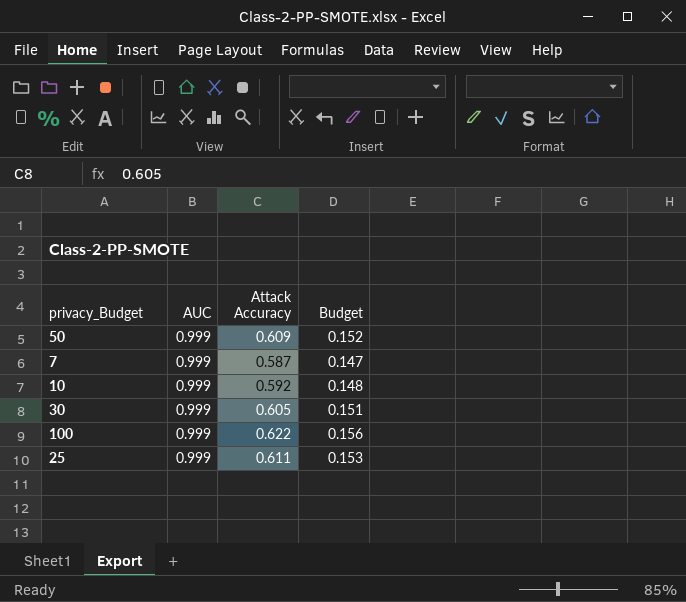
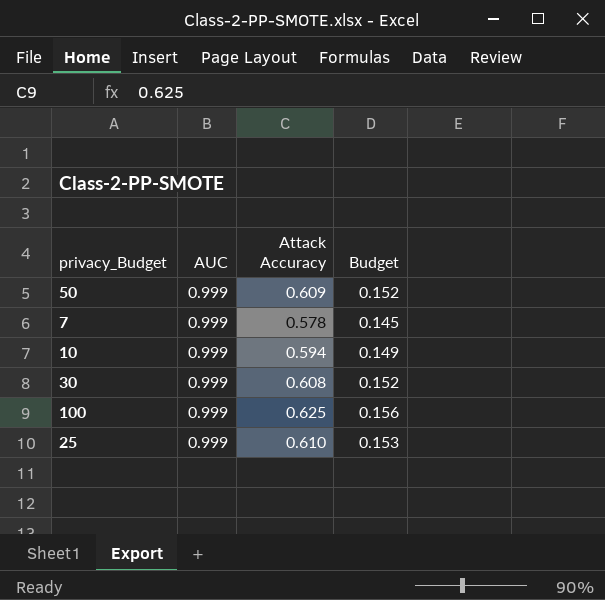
7 | Attack Accuracy: 0.587 -> 0.578
7 | Budget: 0.147 -> 0.145
10 | Attack Accuracy: 0.592 -> 0.594
10 | Budget: 0.148 -> 0.149
30 | Attack Accuracy: 0.605 -> 0.608
30 | Budget: 0.151 -> 0.152
100 | Attack Accuracy: 0.622 -> 0.625
25 | Attack Accuracy: 0.611 -> 0.610

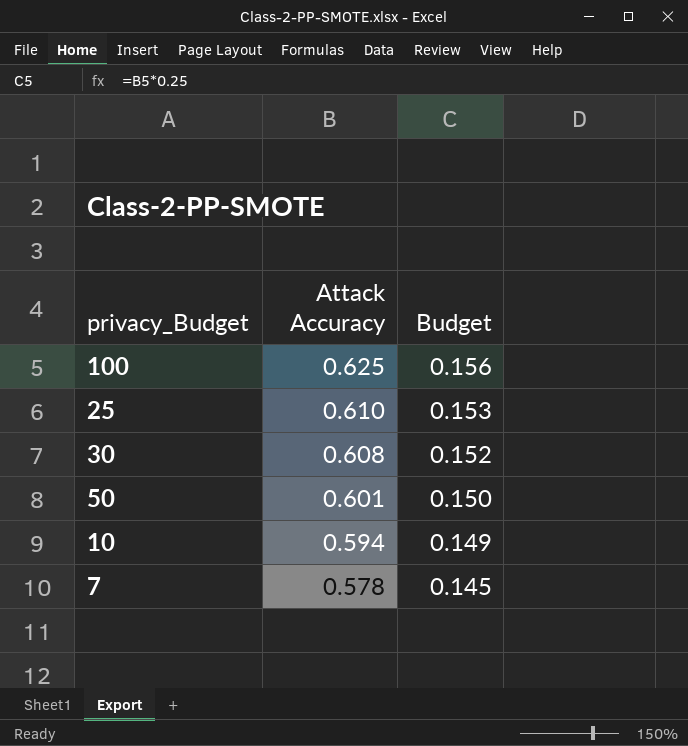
row order: none -> Attack Accuracy descending
column AUC | position: 2 -> none
50 | Attack Accuracy: 0.609 -> 0.601
50 | Budget: 0.152 -> 0.150

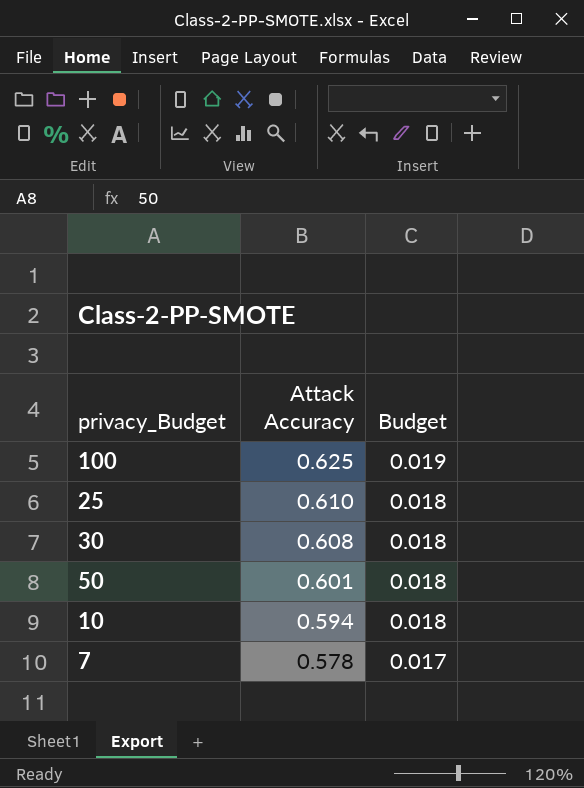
column Budget | formula: [Attack Accuracy] * 0.25 -> [Attack Accuracy] * 0.03

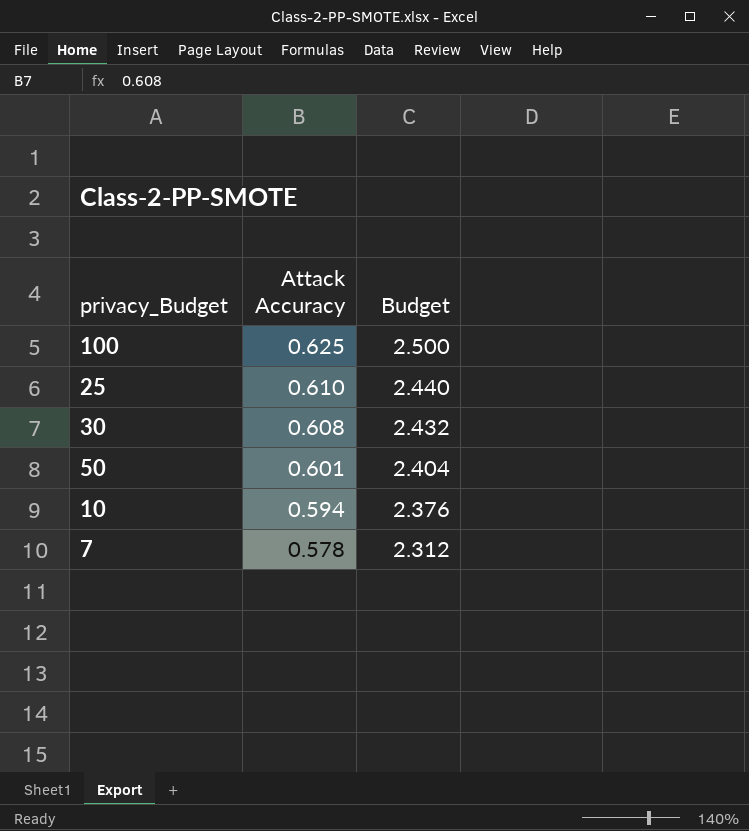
column Budget | formula: [Attack Accuracy] * 0.03 -> [Attack Accuracy] * 4

